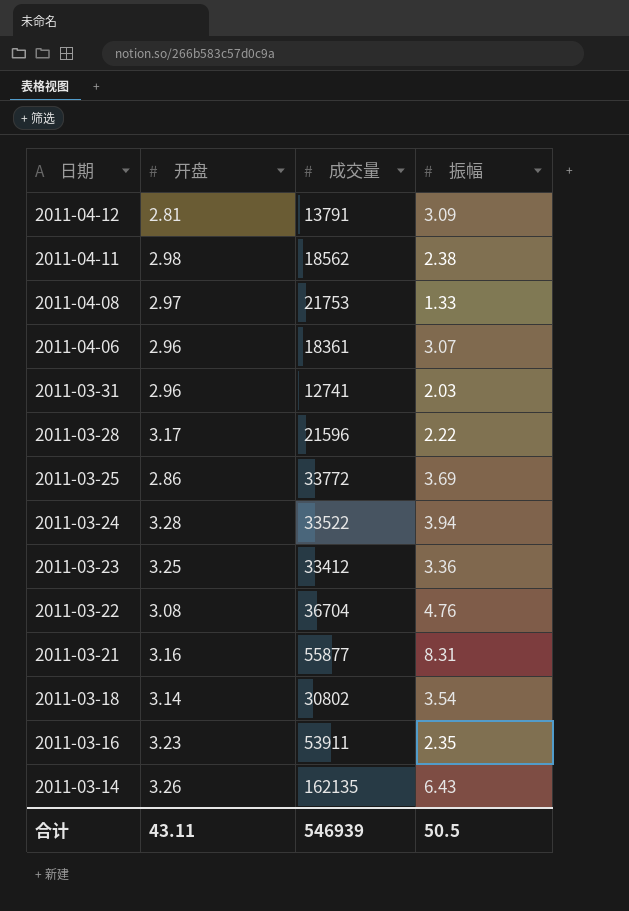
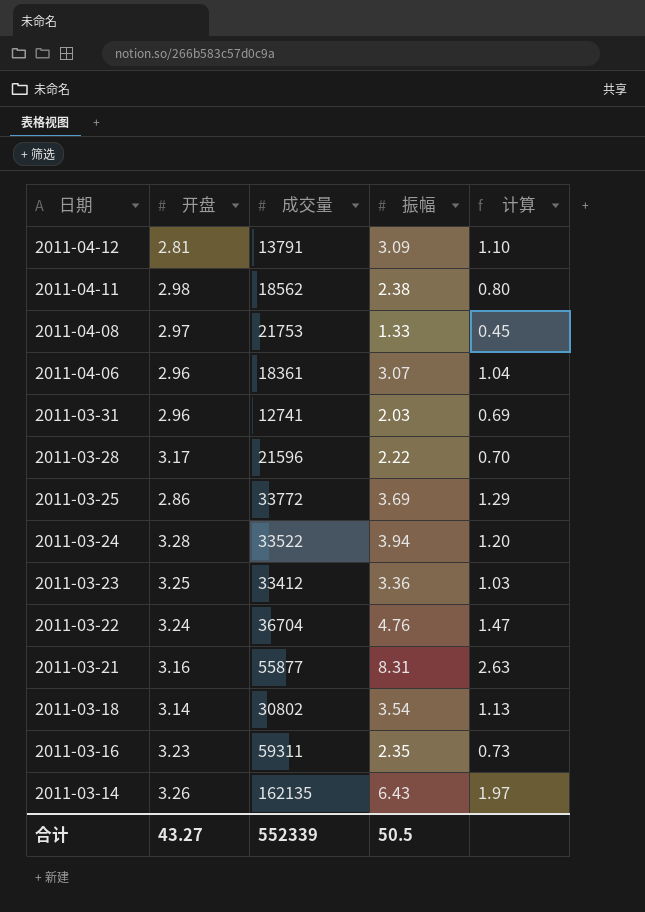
column 计算 | formula: none -> [振幅] / [开盘]
2011-03-22 | 开盘: 3.08 -> 3.24
2011-03-16 | 成交量: 53911 -> 59311
合计 | 开盘: 43.11 -> 43.27
合计 | 成交量: 546939 -> 552339

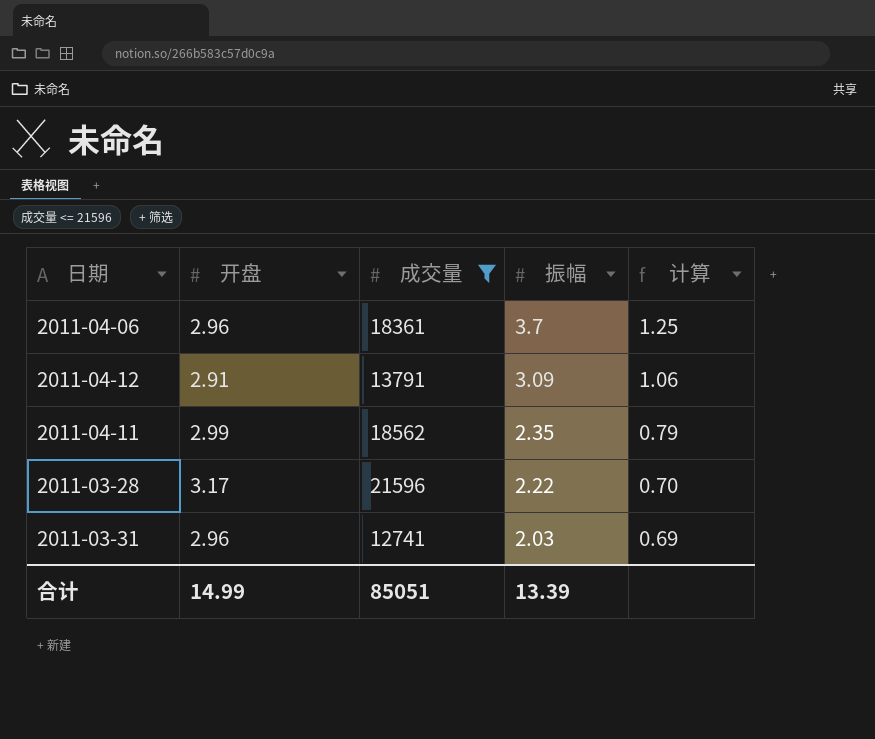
filter: none -> 成交量 <= 21596
row order: 日期 descending -> 振幅 descending
2011-04-06 | 振幅: 3.07 -> 3.7
2011-04-06 | 计算: 1.04 -> 1.25
2011-04-12 | 开盘: 2.81 -> 2.91
2011-04-12 | 计算: 1.10 -> 1.06
2011-04-11 | 开盘: 2.98 -> 2.99
2011-04-11 | 振幅: 2.38 -> 2.35
2011-04-11 | 计算: 0.80 -> 0.79
合计 | 开盘: 43.27 -> 14.99
合计 | 成交量: 552339 -> 85051
合计 | 振幅: 50.5 -> 13.39

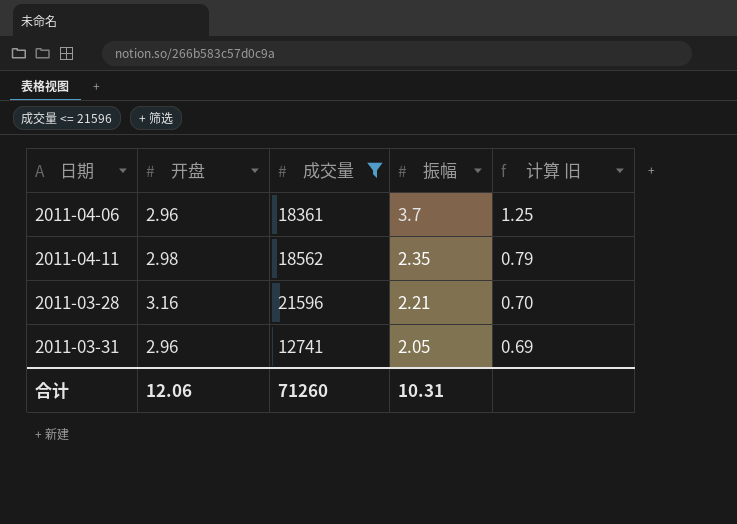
column name: 计算 -> 计算 旧
row 2011-04-12: 2.91 | 13791 | 3.09 | 1.06 -> none
2011-04-11 | 开盘: 2.99 -> 2.98
2011-03-28 | 开盘: 3.17 -> 3.16
2011-03-28 | 振幅: 2.22 -> 2.21
2011-03-31 | 振幅: 2.03 -> 2.05
合计 | 开盘: 14.99 -> 12.06
合计 | 成交量: 85051 -> 71260
合计 | 振幅: 13.39 -> 10.31

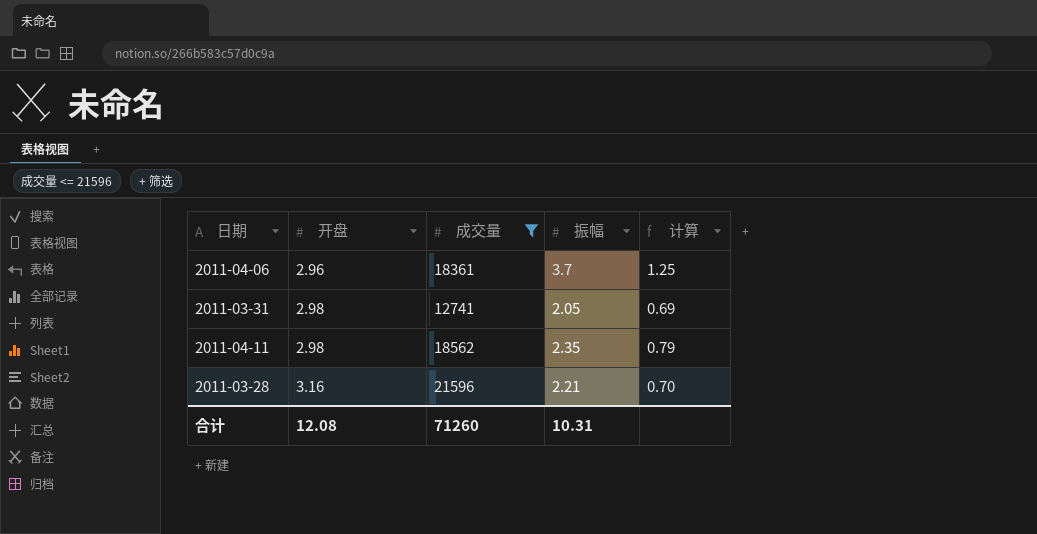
row order: 振幅 descending -> 开盘 ascending
column name: 计算 旧 -> 计算
2011-03-31 | 开盘: 2.96 -> 2.98
合计 | 开盘: 12.06 -> 12.08

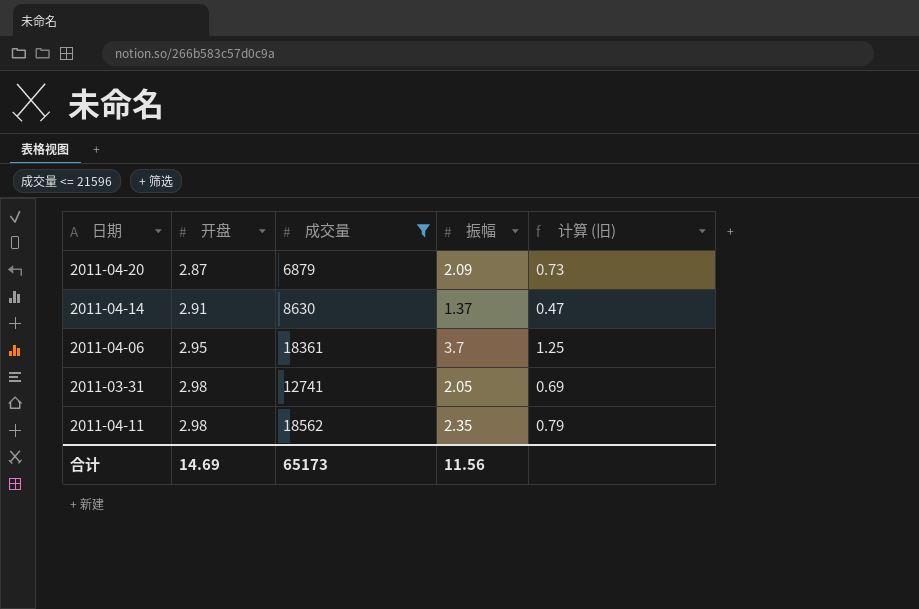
column name: 计算 -> 计算 (旧)
row 2011-03-28: 3.16 | 21596 | 2.21 | 0.70 -> none
row 2011-04-20: none -> 2.87 | 6879 | 2.09 | 0.73
row 2011-04-14: none -> 2.91 | 8630 | 1.37 | 0.47
2011-04-06 | 开盘: 2.96 -> 2.95
合计 | 开盘: 12.08 -> 14.69
合计 | 成交量: 71260 -> 65173
合计 | 振幅: 10.31 -> 11.56

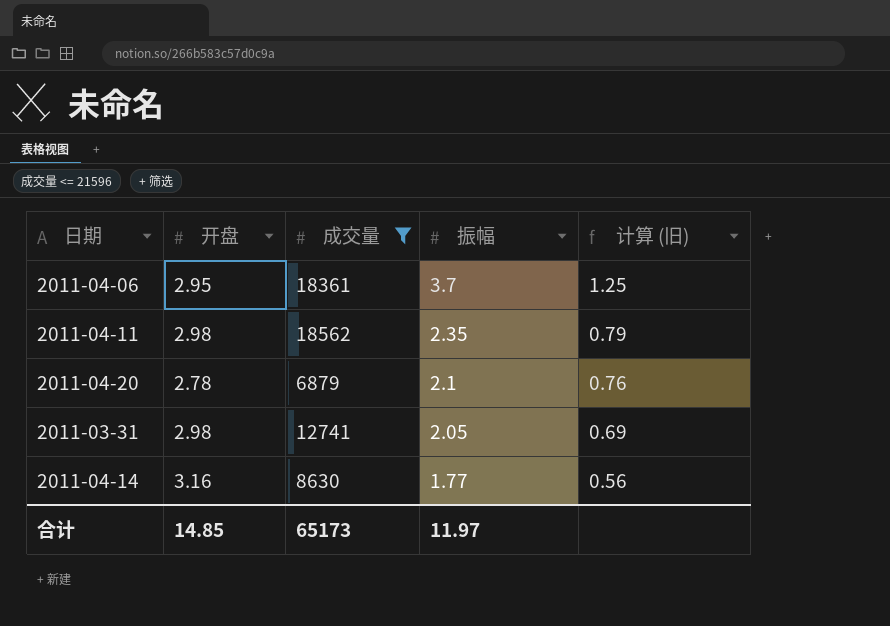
row order: 开盘 ascending -> 振幅 descending
2011-04-20 | 开盘: 2.87 -> 2.78
2011-04-20 | 振幅: 2.09 -> 2.1
2011-04-20 | 计算 (旧): 0.73 -> 0.76
2011-04-14 | 开盘: 2.91 -> 3.16
2011-04-14 | 振幅: 1.37 -> 1.77
2011-04-14 | 计算 (旧): 0.47 -> 0.56
合计 | 开盘: 14.69 -> 14.85
合计 | 振幅: 11.56 -> 11.97

